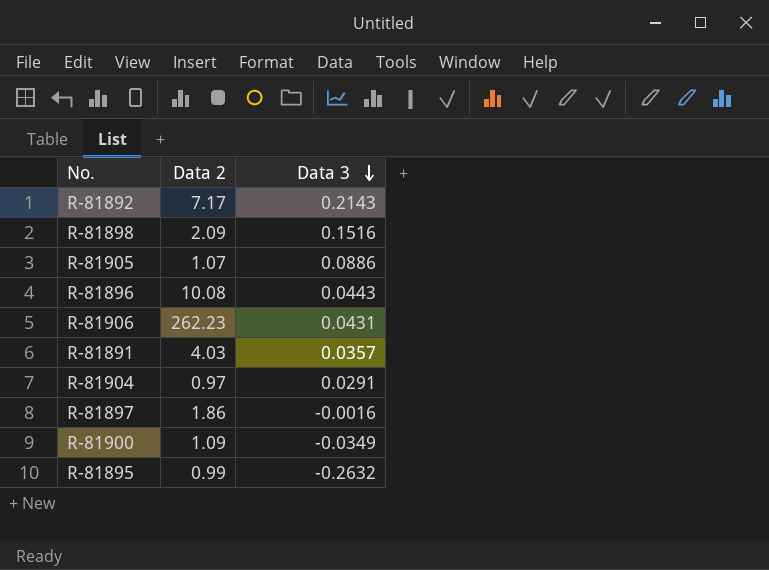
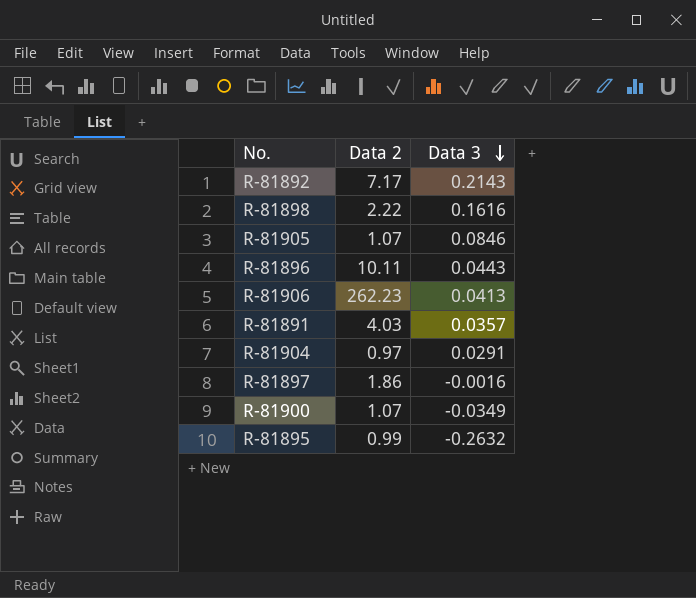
R-81898 | Data 2: 2.09 -> 2.22
R-81898 | Data 3: 0.1516 -> 0.1616
R-81905 | Data 3: 0.0886 -> 0.0846
R-81896 | Data 2: 10.08 -> 10.11
R-81906 | Data 3: 0.0431 -> 0.0413
R-81900 | Data 2: 1.09 -> 1.07

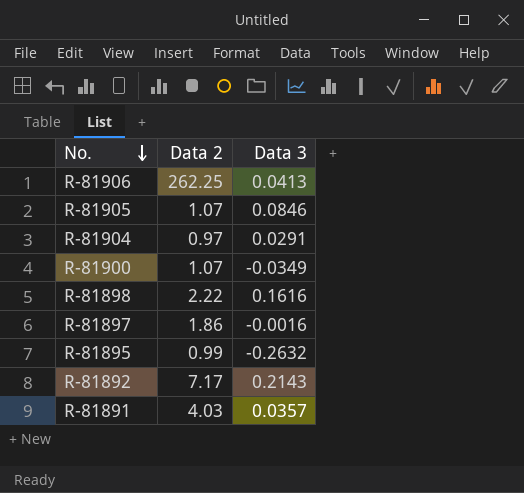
row order: Data 3 descending -> No. descending
row R-81896: 10.11 | 0.0443 -> none
R-81906 | Data 2: 262.23 -> 262.25

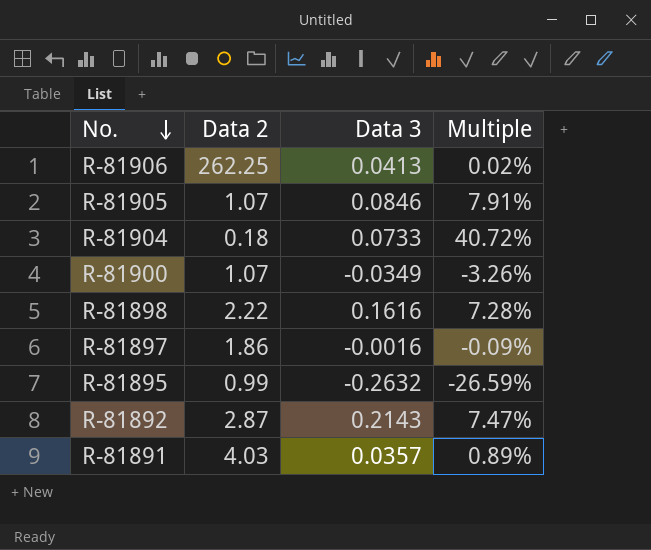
column Multiple | formula: none -> [Data 3] / [Data 2]
R-81904 | Data 2: 0.97 -> 0.18
R-81904 | Data 3: 0.0291 -> 0.0733
R-81892 | Data 2: 7.17 -> 2.87

